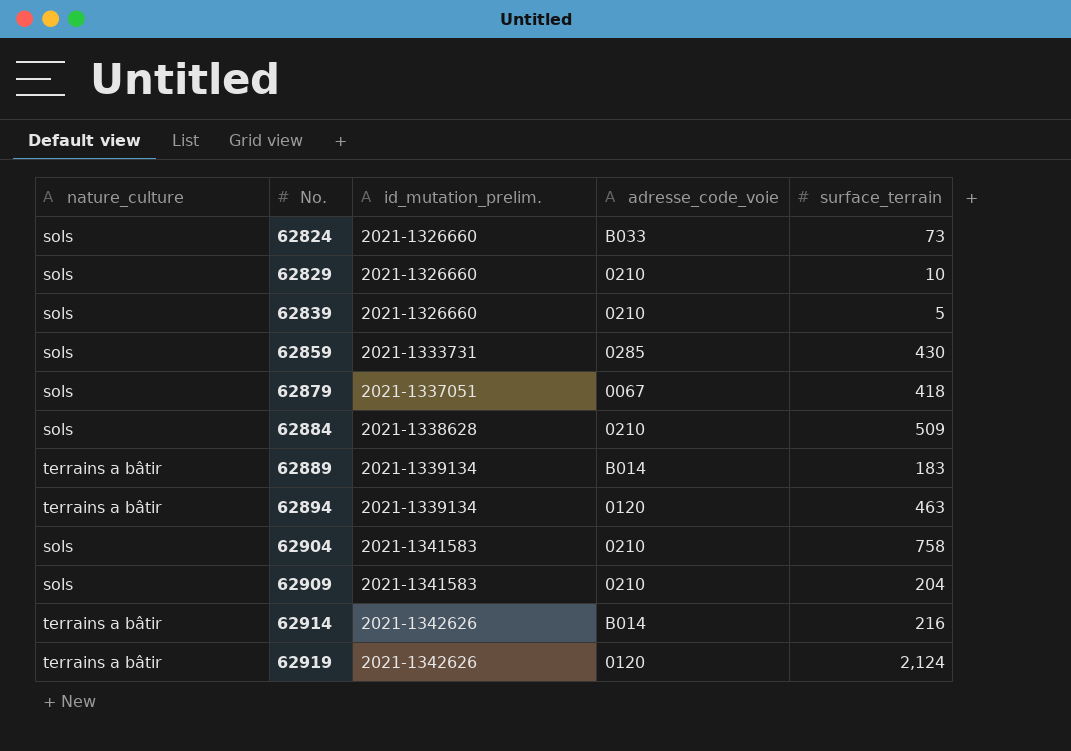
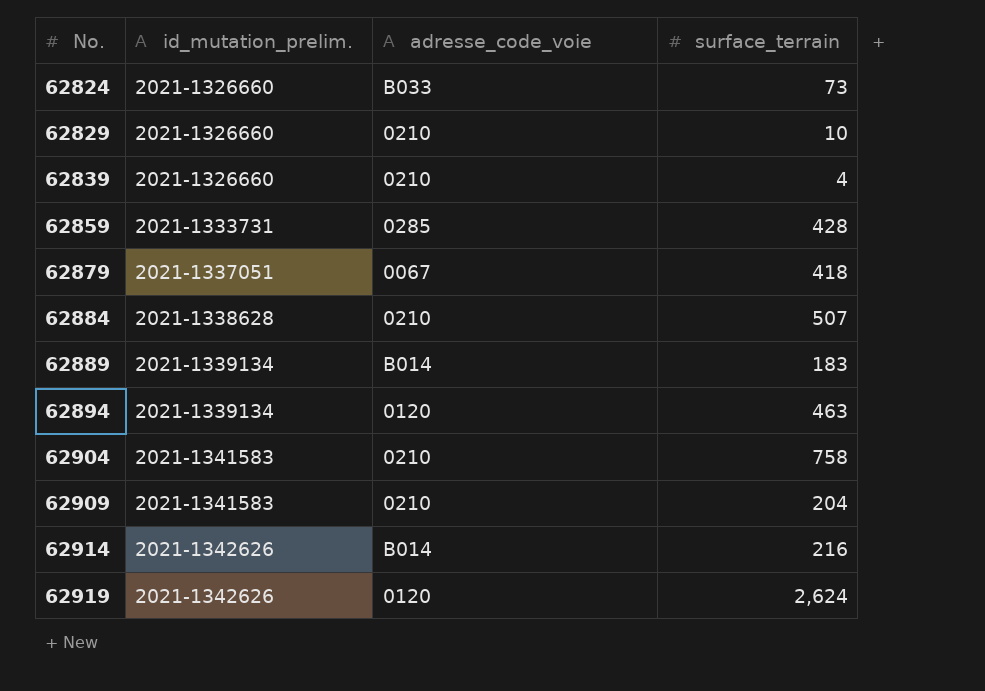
column nature_culture | position: 1 -> none
62839 | surface_terrain: 5 -> 4
62859 | surface_terrain: 430 -> 428
62884 | surface_terrain: 509 -> 507
62919 | surface_terrain: 2,124 -> 2,624

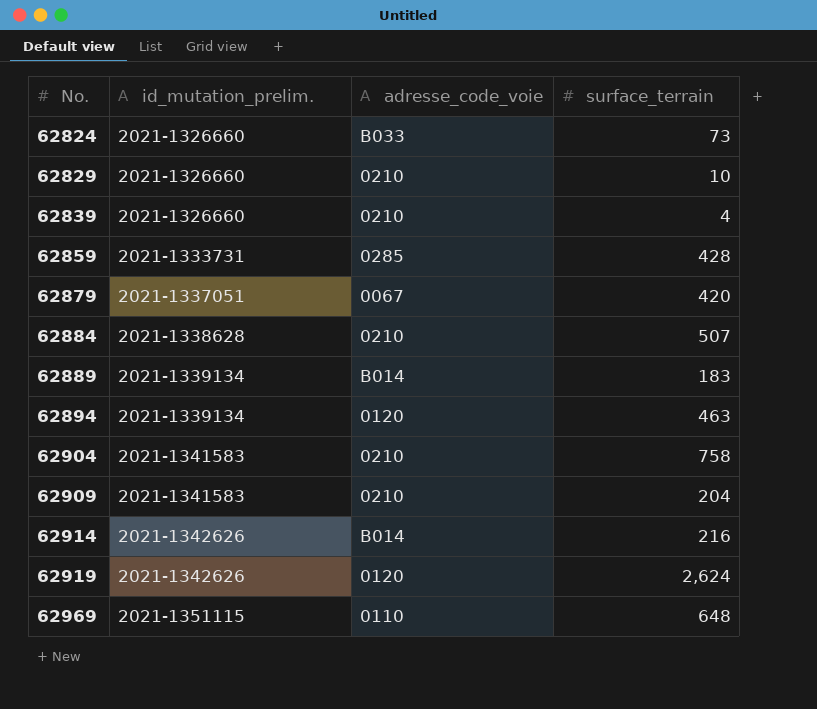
62879 | surface_terrain: 418 -> 420
row 62969: none -> 2021-1351115 | 0110 | 648

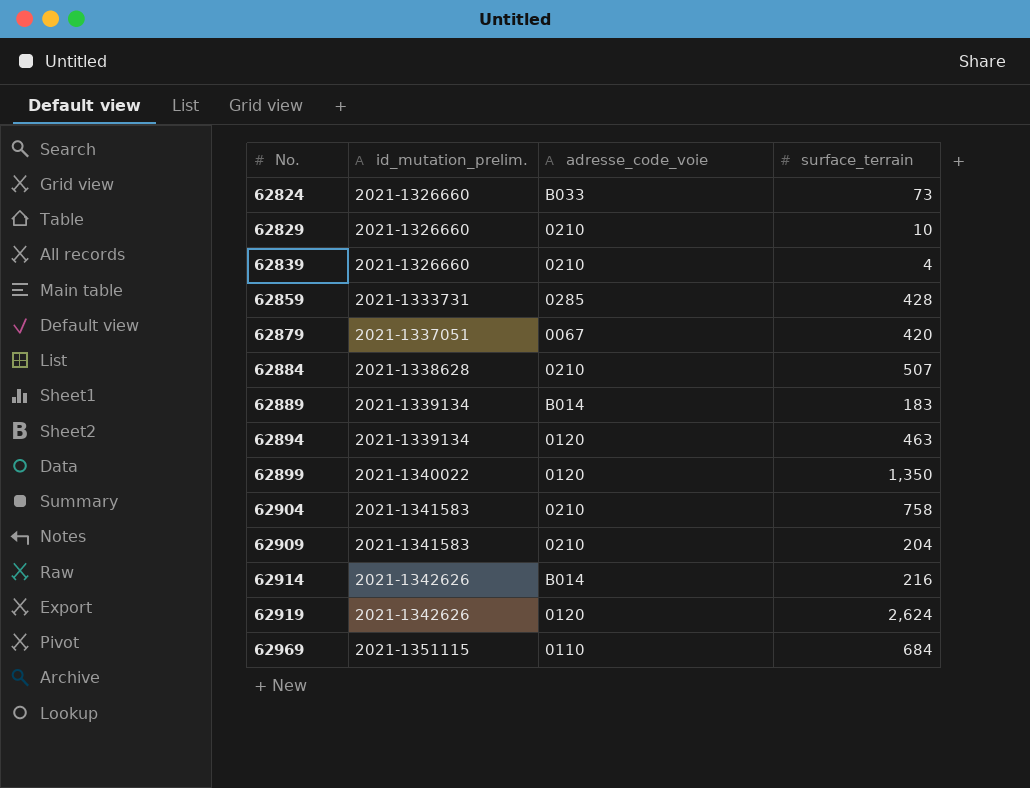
row 62899: none -> 2021-1340022 | 0120 | 1,350
62969 | surface_terrain: 648 -> 684

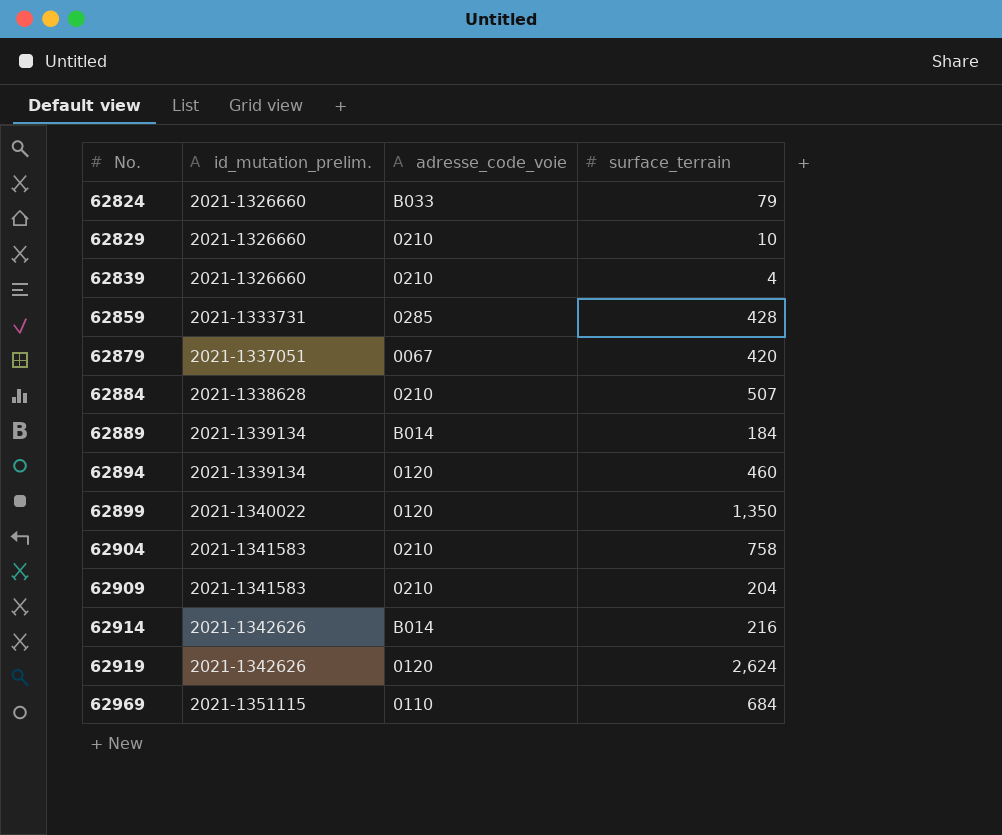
62824 | surface_terrain: 73 -> 79
62889 | surface_terrain: 183 -> 184
62894 | surface_terrain: 463 -> 460

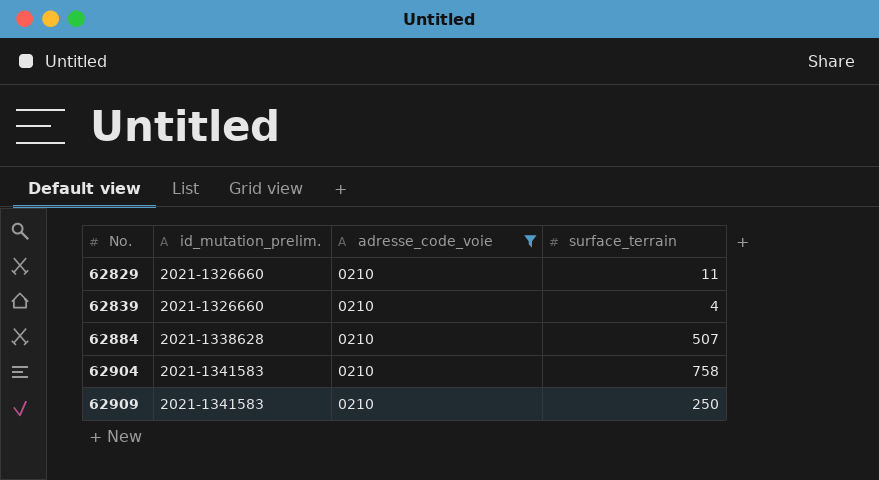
filter: none -> adresse_code_voie = 0210
62829 | surface_terrain: 10 -> 11
62909 | surface_terrain: 204 -> 250

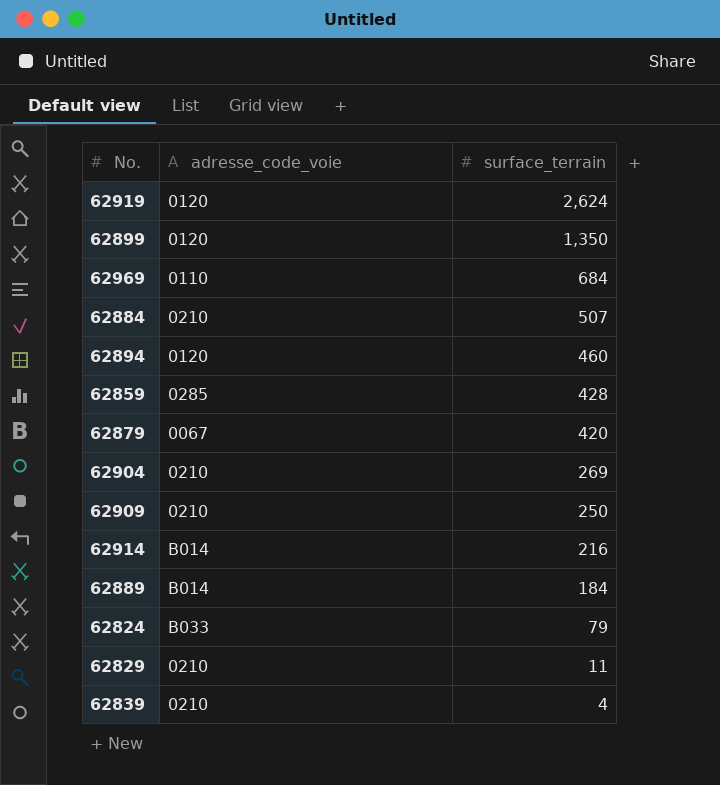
filter: adresse_code_voie = 0210 -> none
row order: No. ascending -> surface_terrain descending
column id_mutation_prelim. | position: 2 -> none
62904 | surface_terrain: 758 -> 269

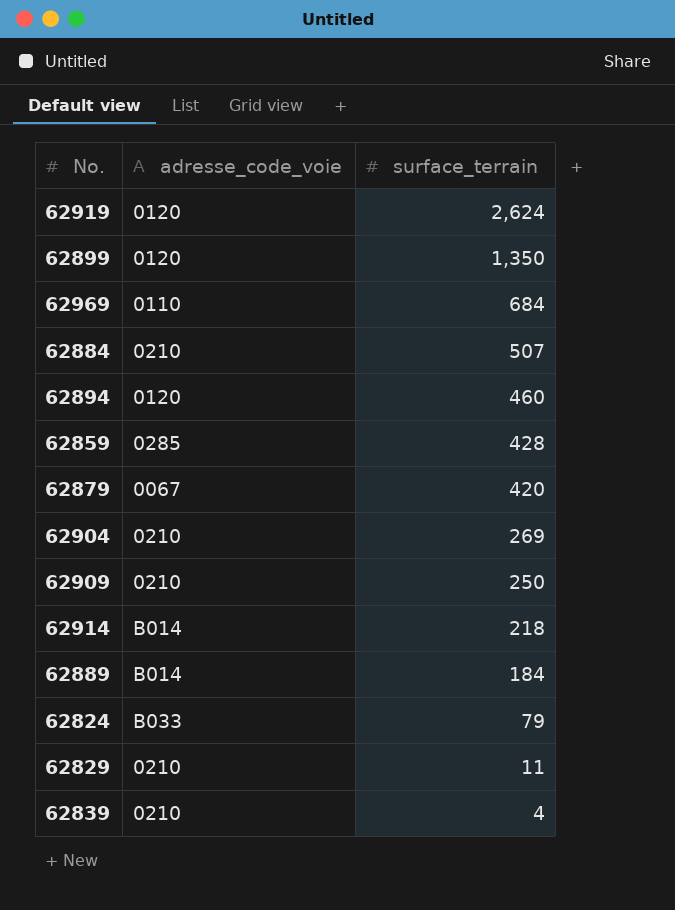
62914 | surface_terrain: 216 -> 218

